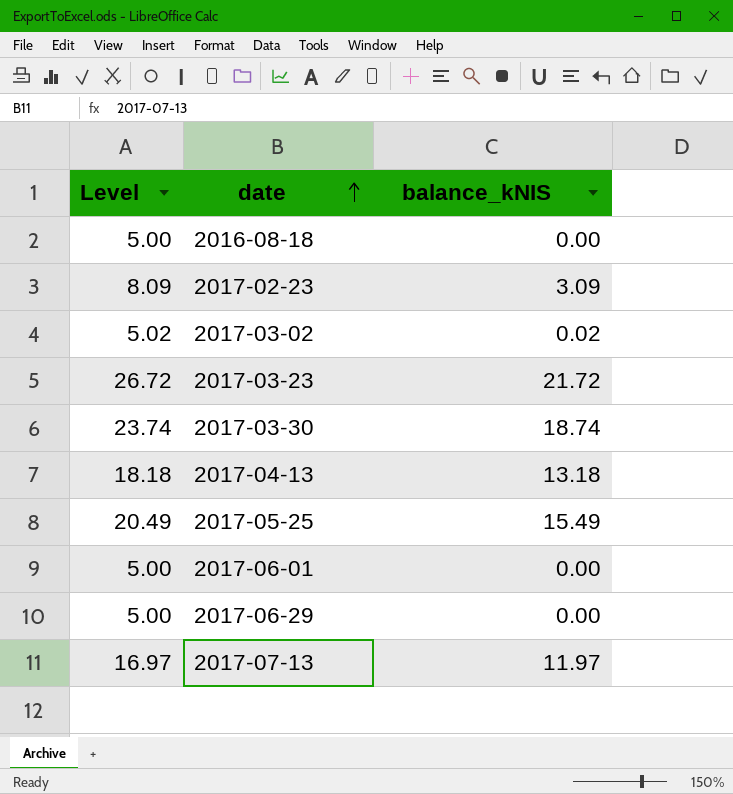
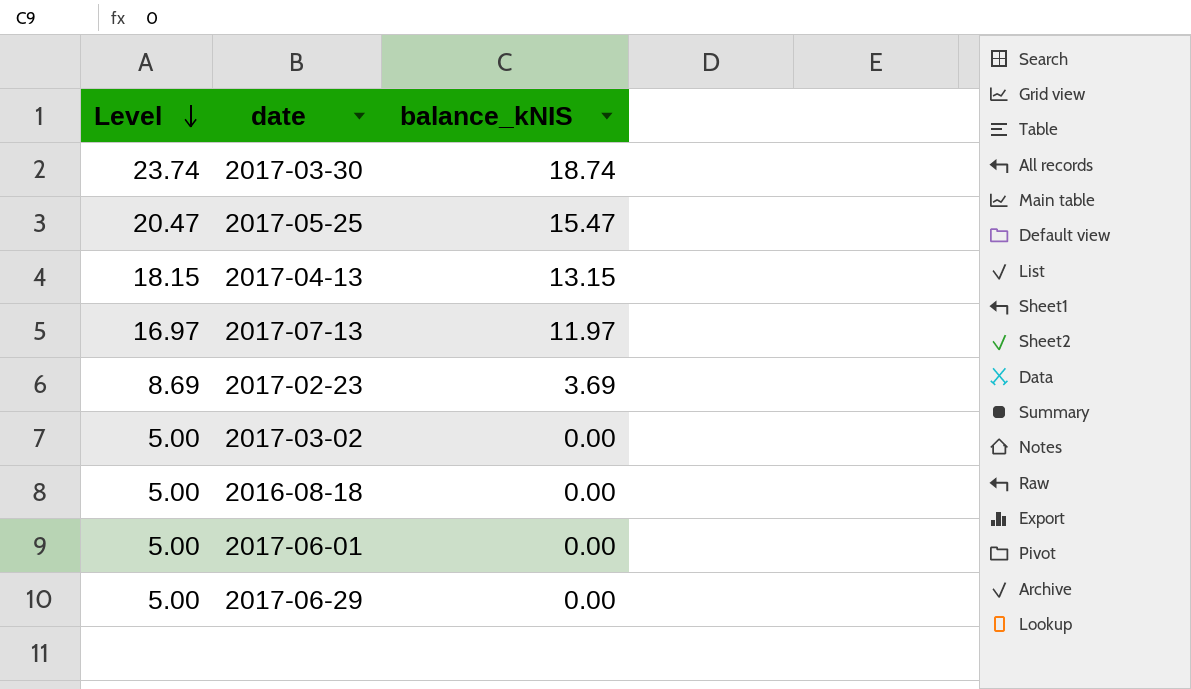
row order: date ascending -> Level descending
row 2017-03-23: 26.72 | 21.72 -> none
2017-05-25 | Level: 20.49 -> 20.47
2017-05-25 | balance_kNIS: 15.49 -> 15.47
2017-04-13 | Level: 18.18 -> 18.15
2017-04-13 | balance_kNIS: 13.18 -> 13.15
2017-02-23 | Level: 8.09 -> 8.69
2017-02-23 | balance_kNIS: 3.09 -> 3.69
2017-03-02 | Level: 5.02 -> 5.00
2017-03-02 | balance_kNIS: 0.02 -> 0.00

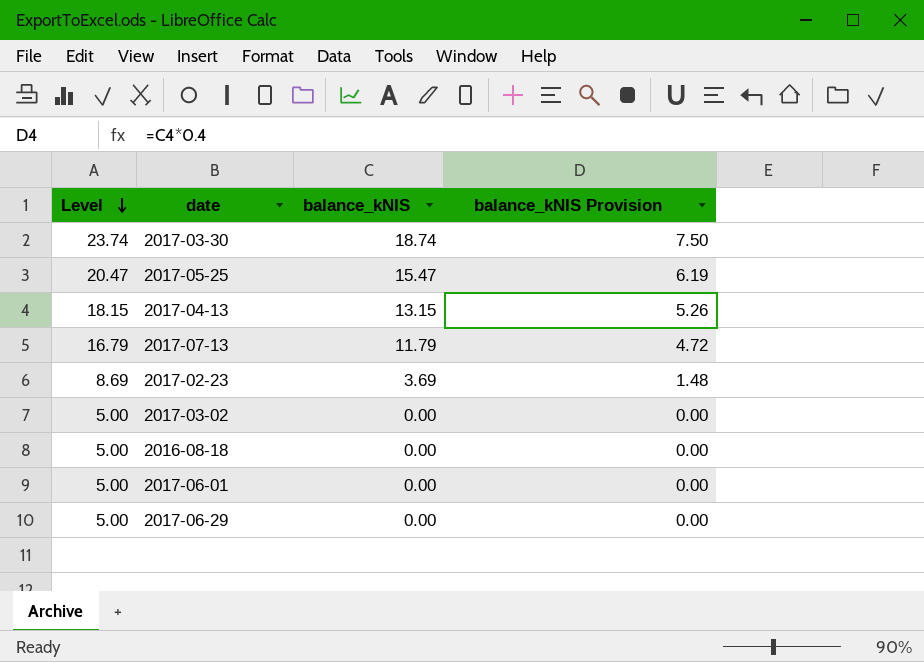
column balance_kNIS Provision | formula: none -> [balance_kNIS] * 0.4
2017-07-13 | Level: 16.97 -> 16.79
2017-07-13 | balance_kNIS: 11.97 -> 11.79

